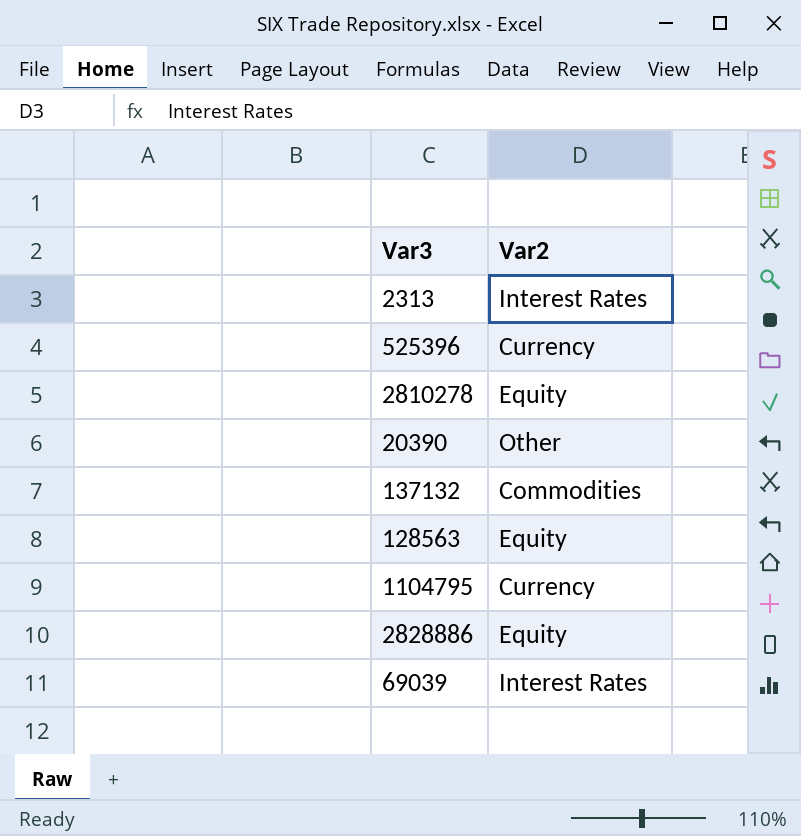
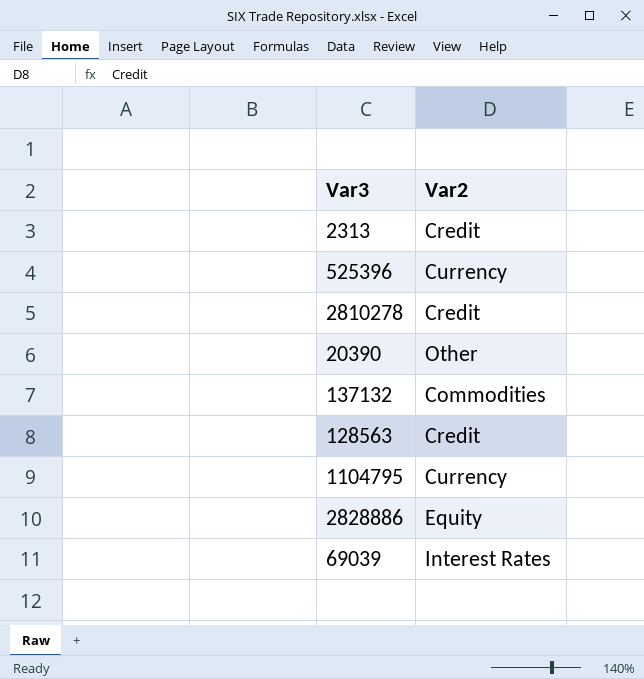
2313 | Var2: Interest Rates -> Credit
2810278 | Var2: Equity -> Credit
128563 | Var2: Equity -> Credit

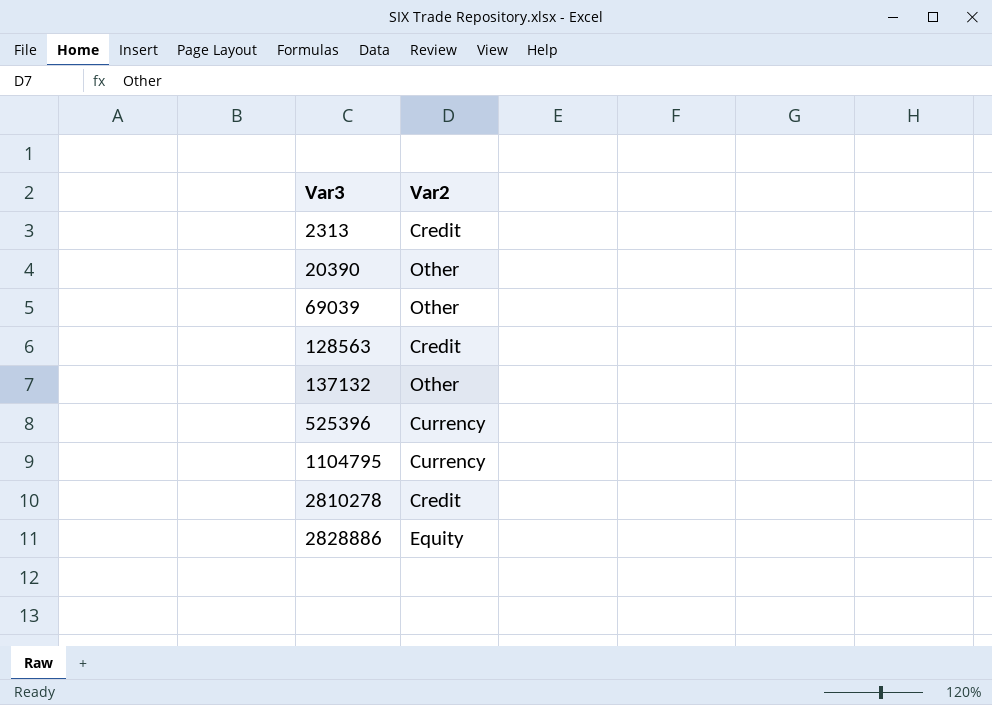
row order: none -> Var3 ascending
69039 | Var2: Interest Rates -> Other
137132 | Var2: Commodities -> Other

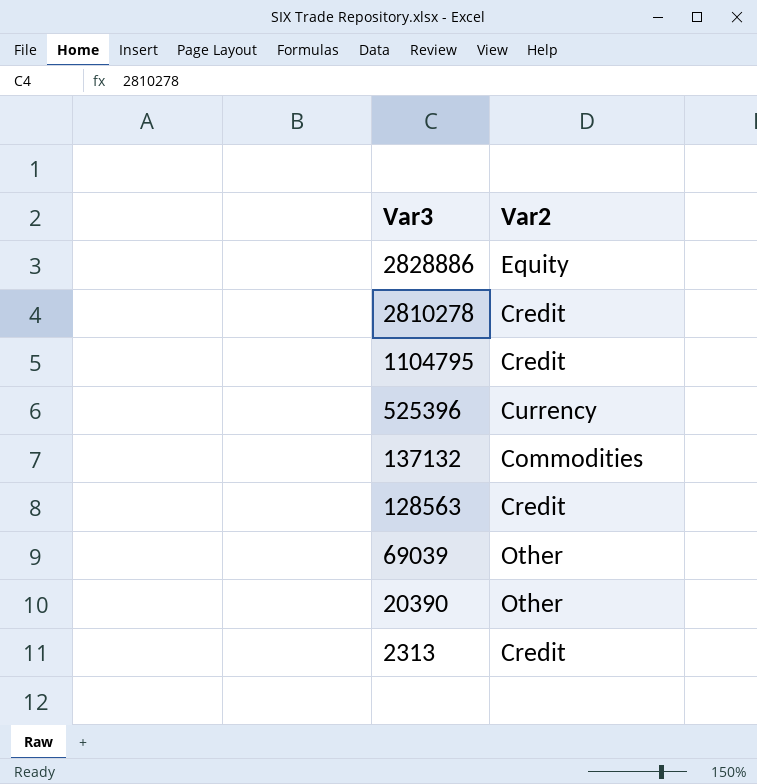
row order: Var3 ascending -> Var3 descending
1104795 | Var2: Currency -> Credit
137132 | Var2: Other -> Commodities

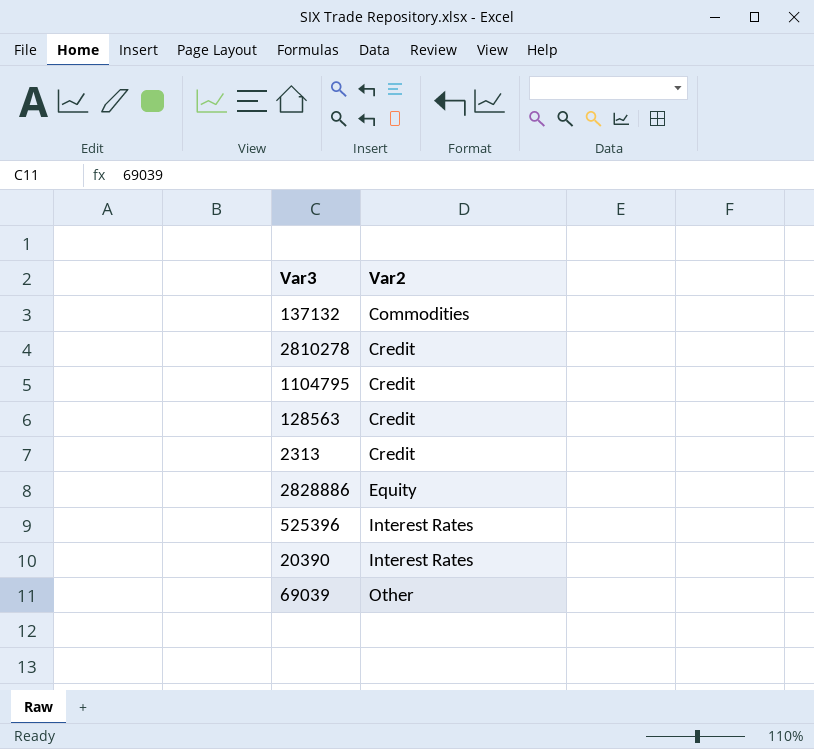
row order: Var3 descending -> Var2 ascending
525396 | Var2: Currency -> Interest Rates
20390 | Var2: Other -> Interest Rates

